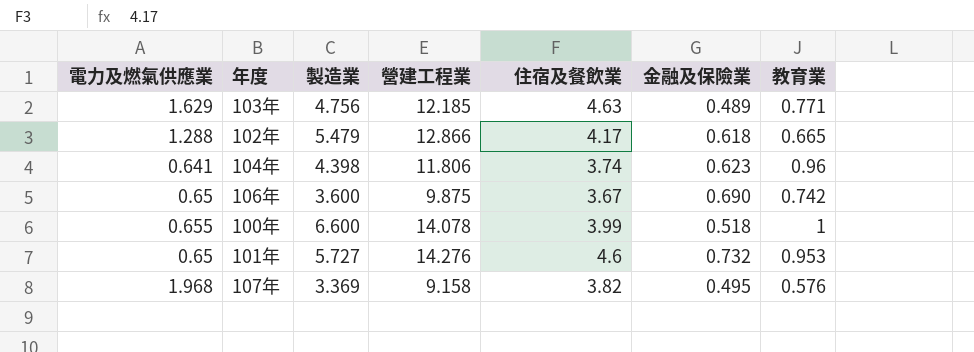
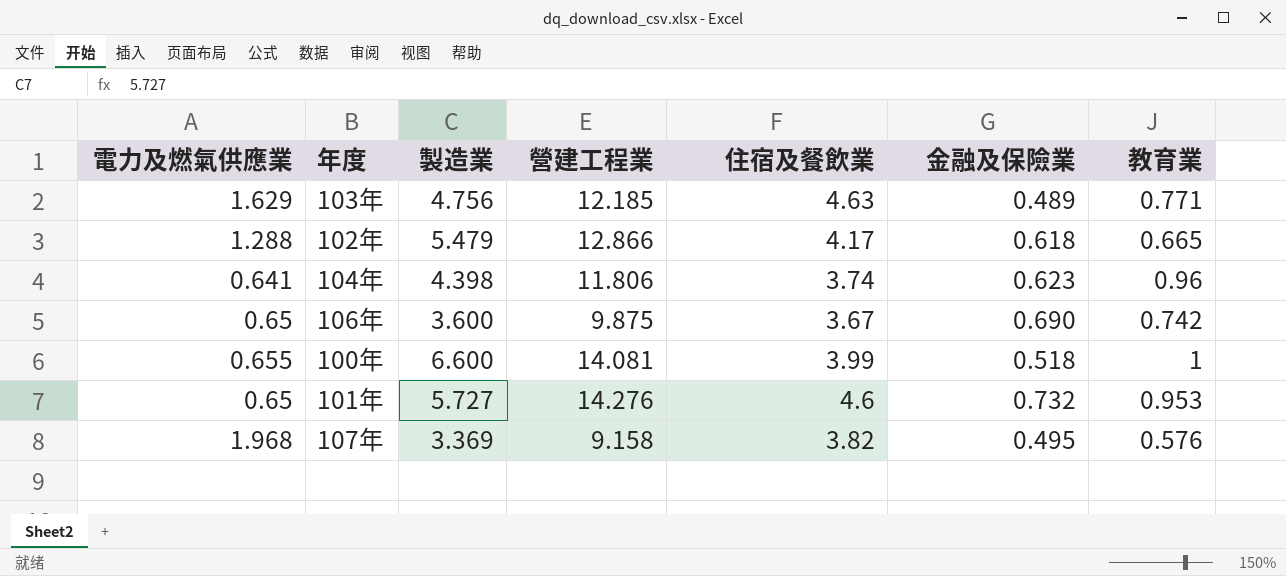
100年 | 營建工程業: 14.078 -> 14.081

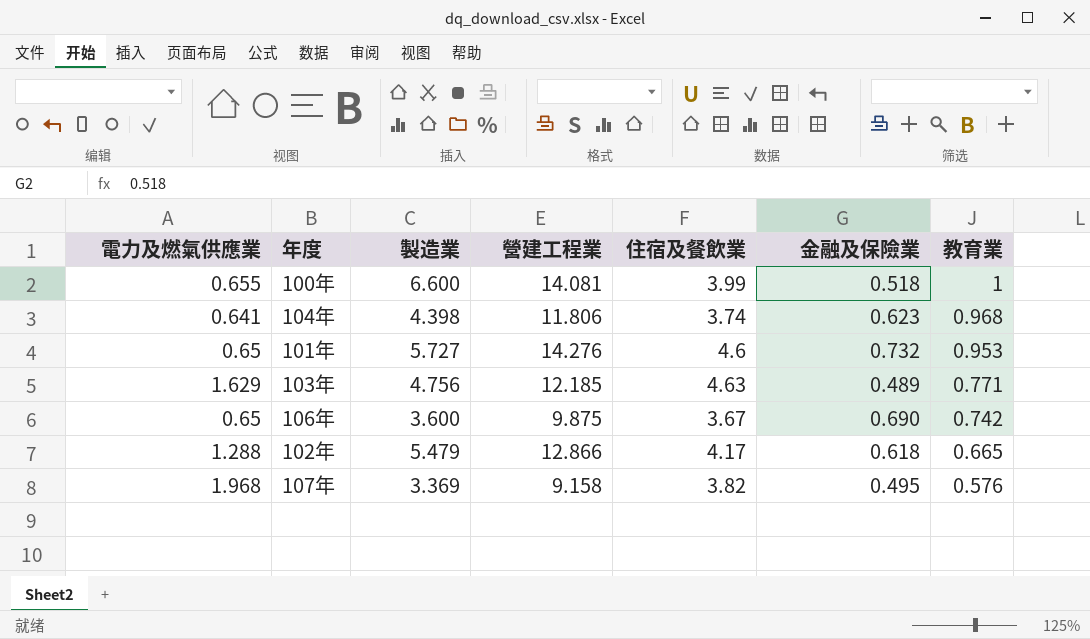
row order: none -> 教育業 descending
104年 | 教育業: 0.96 -> 0.968

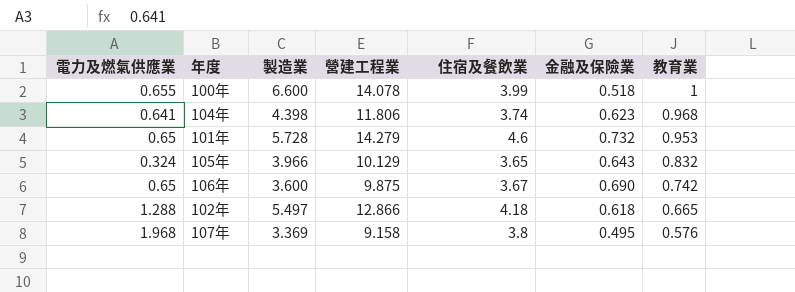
row 103年: 1.629 | 4.756 | 12.185 | 4.63 | 0.489 | 0.771 -> none
100年 | 營建工程業: 14.081 -> 14.078
101年 | 製造業: 5.727 -> 5.728
101年 | 營建工程業: 14.276 -> 14.279
row 105年: none -> 0.324 | 3.966 | 10.129 | 3.65 | 0.643 | 0.832
102年 | 製造業: 5.479 -> 5.497
102年 | 住宿及餐飲業: 4.17 -> 4.18
107年 | 住宿及餐飲業: 3.82 -> 3.8

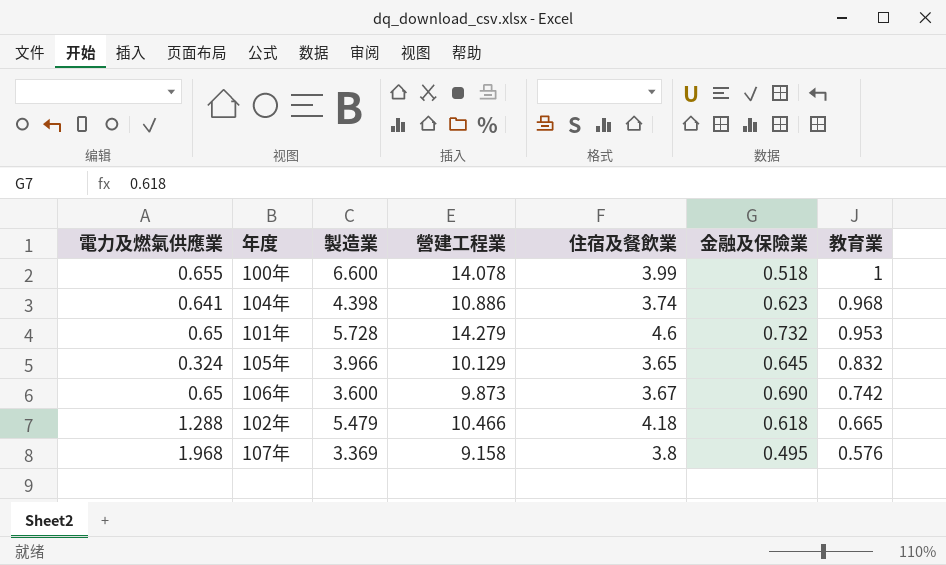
104年 | 營建工程業: 11.806 -> 10.886
105年 | 金融及保險業: 0.643 -> 0.645
106年 | 營建工程業: 9.875 -> 9.873
102年 | 製造業: 5.497 -> 5.479
102年 | 營建工程業: 12.866 -> 10.466

